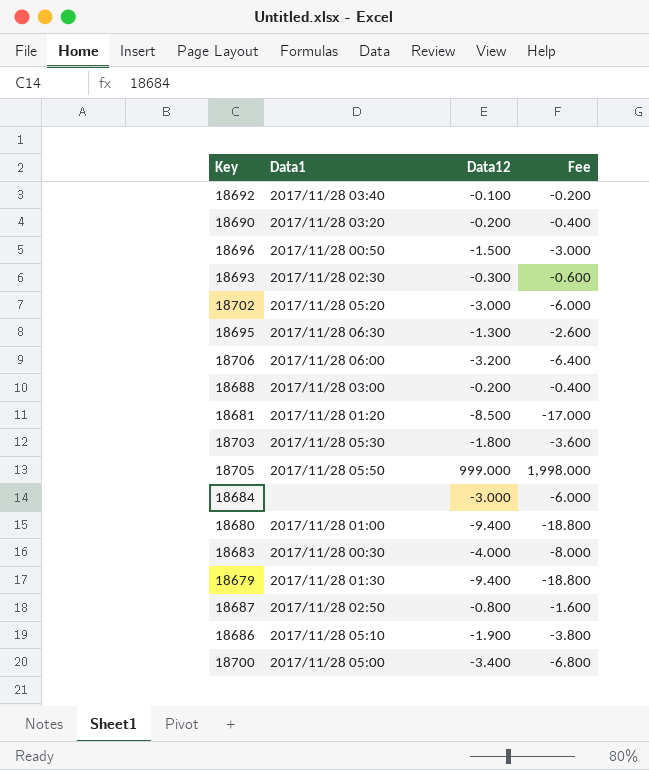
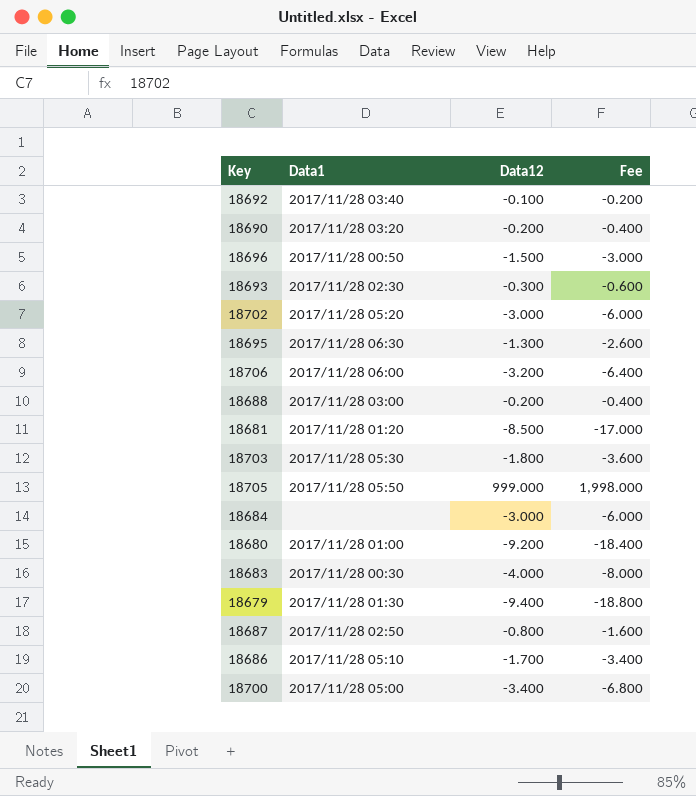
18680 | Data12: -9.400 -> -9.200
18680 | Fee: -18.800 -> -18.400
18686 | Data12: -1.900 -> -1.700
18686 | Fee: -3.800 -> -3.400

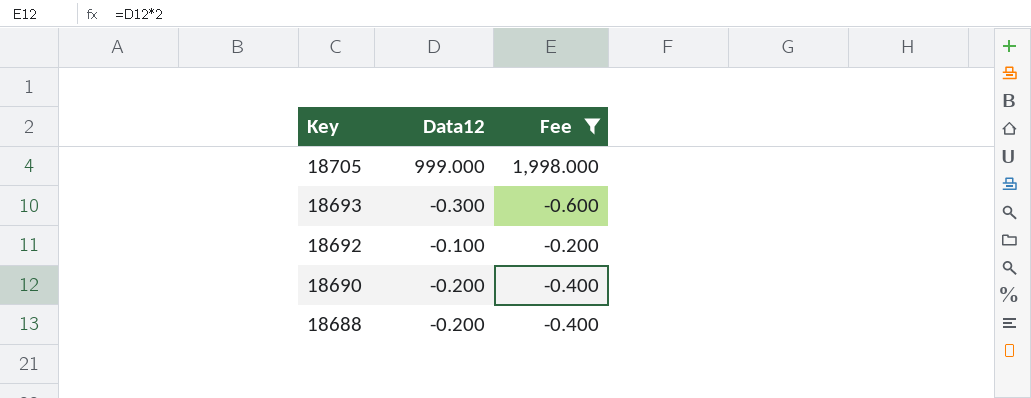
filter: none -> Fee >= -0.600
row order: none -> Key descending
column Data1 | position: 2 -> none

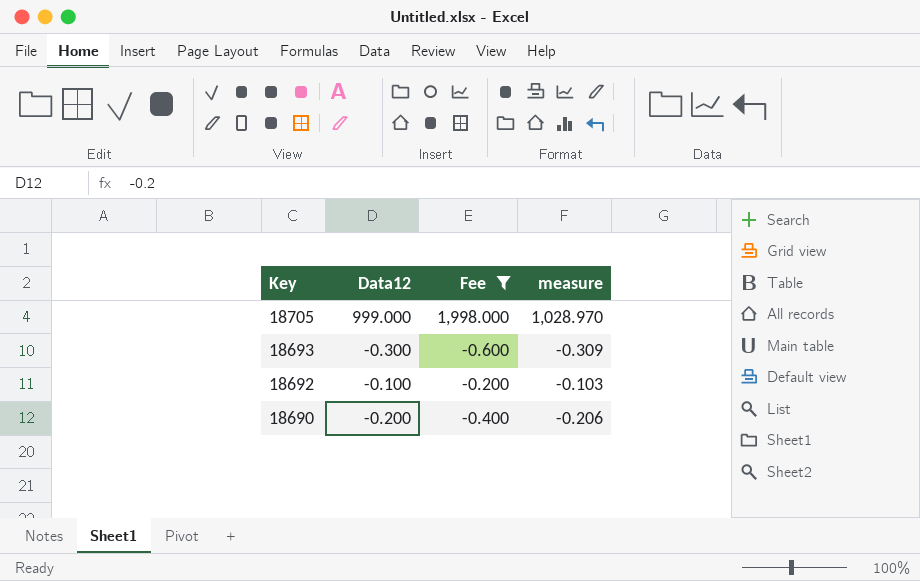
column measure | formula: none -> [Data12] * 1.03
row 18688: -0.200 | -0.400 -> none

